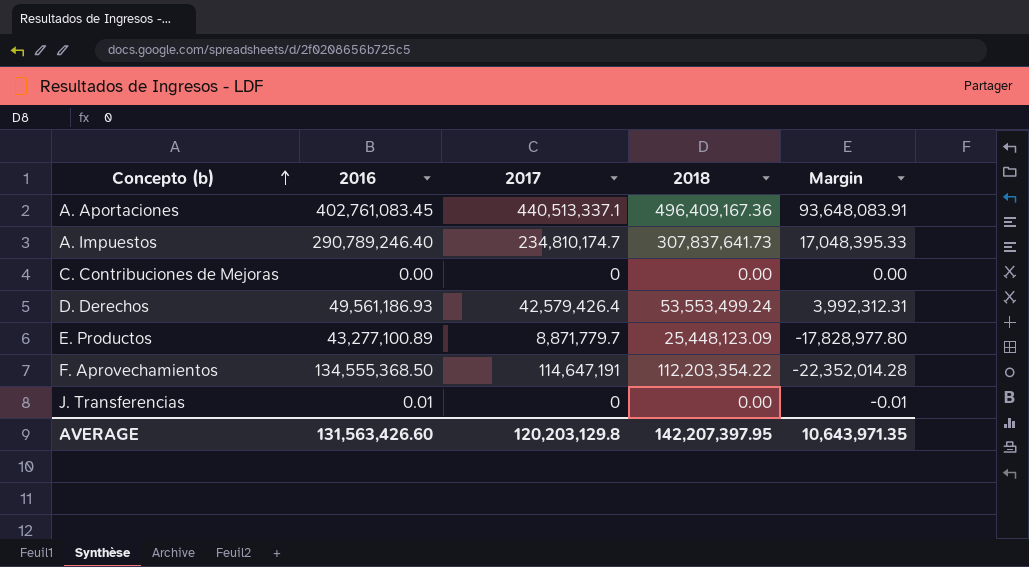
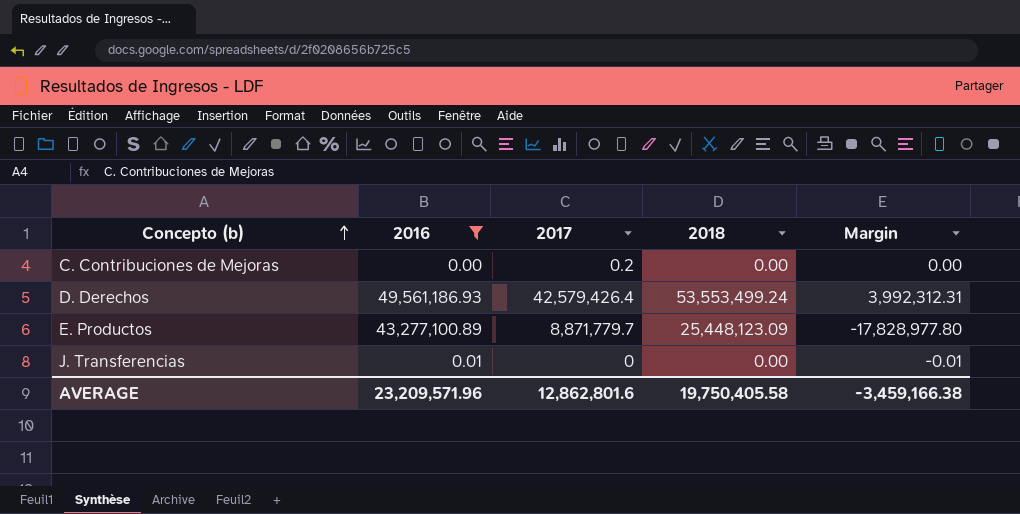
filter: none -> 2016 <= 49,561,186.93
C. Contribuciones de Mejoras | 2017: 0 -> 0.2
AVERAGE | 2016: 131,563,426.60 -> 23,209,571.96
AVERAGE | 2017: 120,203,129.8 -> 12,862,801.6
AVERAGE | 2018: 142,207,397.95 -> 19,750,405.58
AVERAGE | Margin: 10,643,971.35 -> -3,459,166.38

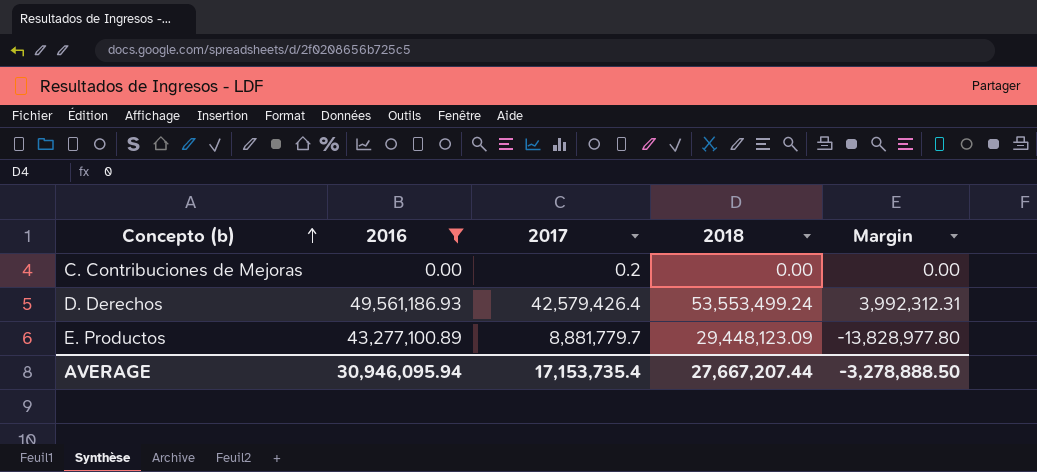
row J. Transferencias: 0.01 | 0 | 0.00 | -0.01 -> none
E. Productos | 2017: 8,871,779.7 -> 8,881,779.7
E. Productos | 2018: 25,448,123.09 -> 29,448,123.09
E. Productos | Margin: -17,828,977.80 -> -13,828,977.80
AVERAGE | 2016: 23,209,571.96 -> 30,946,095.94
AVERAGE | 2017: 12,862,801.6 -> 17,153,735.4
AVERAGE | 2018: 19,750,405.58 -> 27,667,207.44
AVERAGE | Margin: -3,459,166.38 -> -3,278,888.50

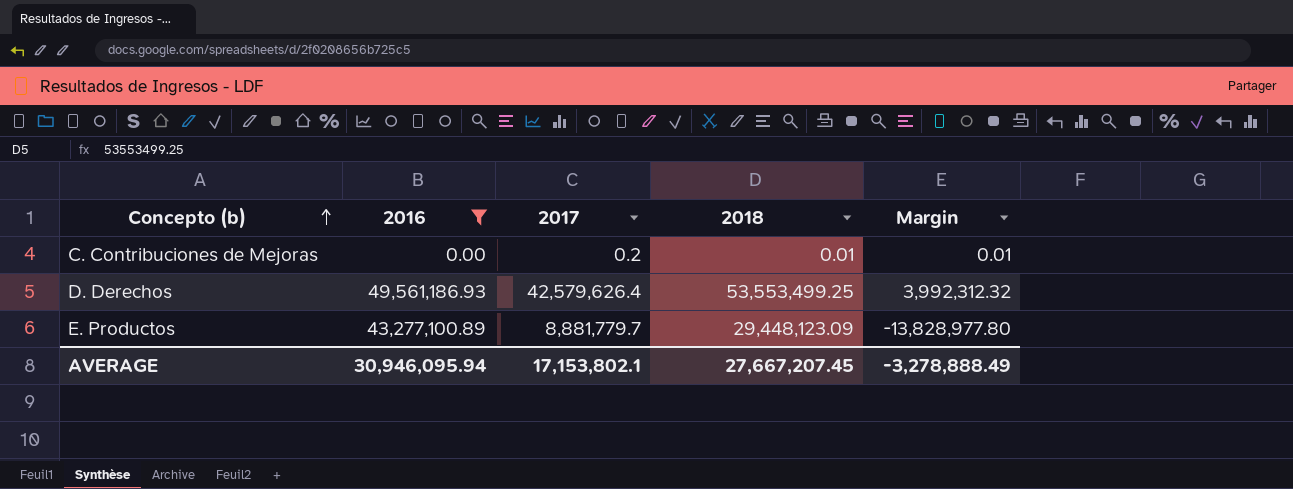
C. Contribuciones de Mejoras | 2018: 0.00 -> 0.01
C. Contribuciones de Mejoras | Margin: 0.00 -> 0.01
D. Derechos | 2017: 42,579,426.4 -> 42,579,626.4
D. Derechos | 2018: 53,553,499.24 -> 53,553,499.25
D. Derechos | Margin: 3,992,312.31 -> 3,992,312.32
AVERAGE | 2017: 17,153,735.4 -> 17,153,802.1
AVERAGE | 2018: 27,667,207.44 -> 27,667,207.45
AVERAGE | Margin: -3,278,888.50 -> -3,278,888.49

